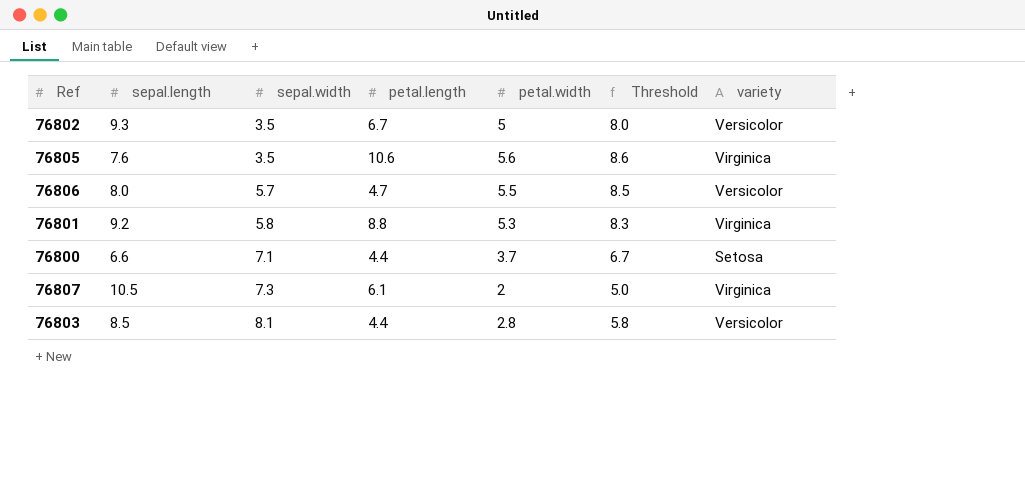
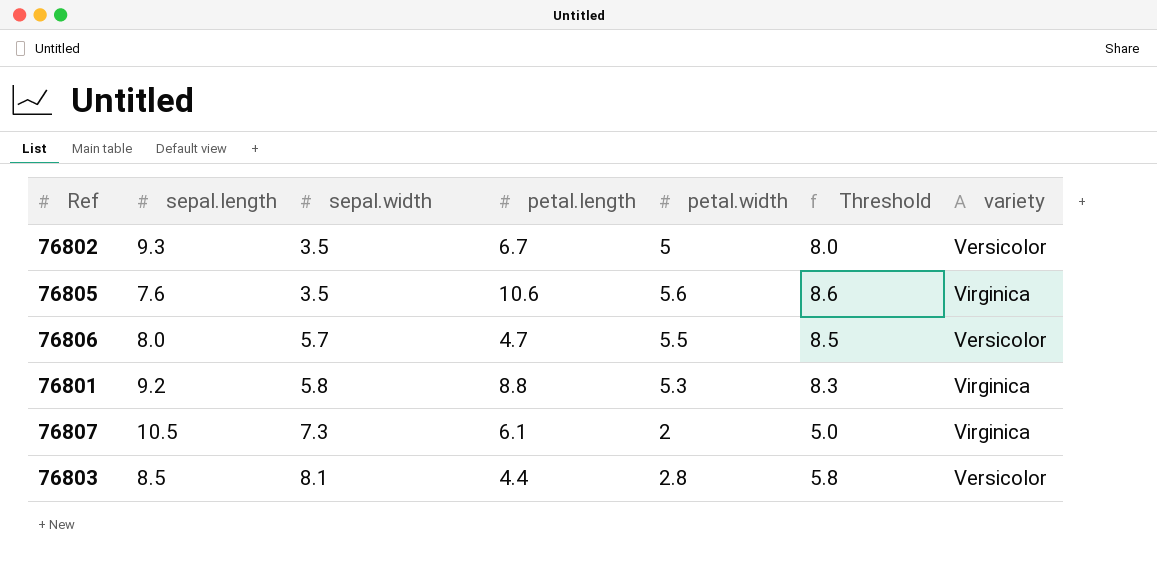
row 76800: 6.6 | 7.1 | 4.4 | 3.7 | 6.7 | Setosa -> none

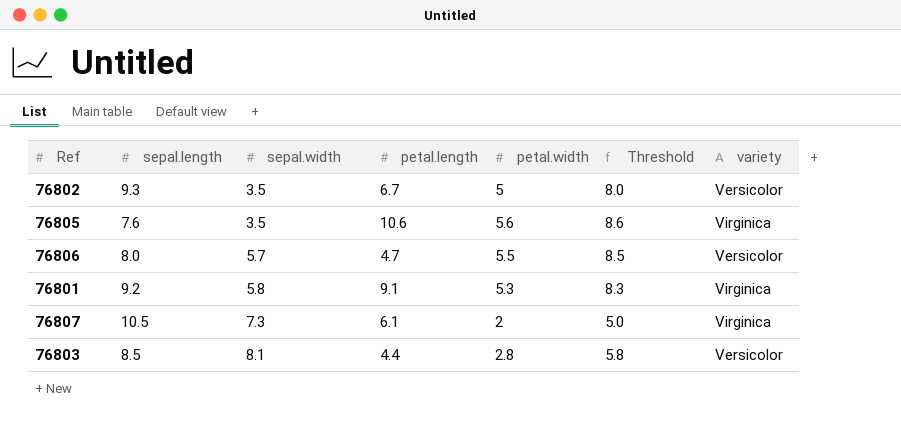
76801 | petal.length: 8.8 -> 9.1

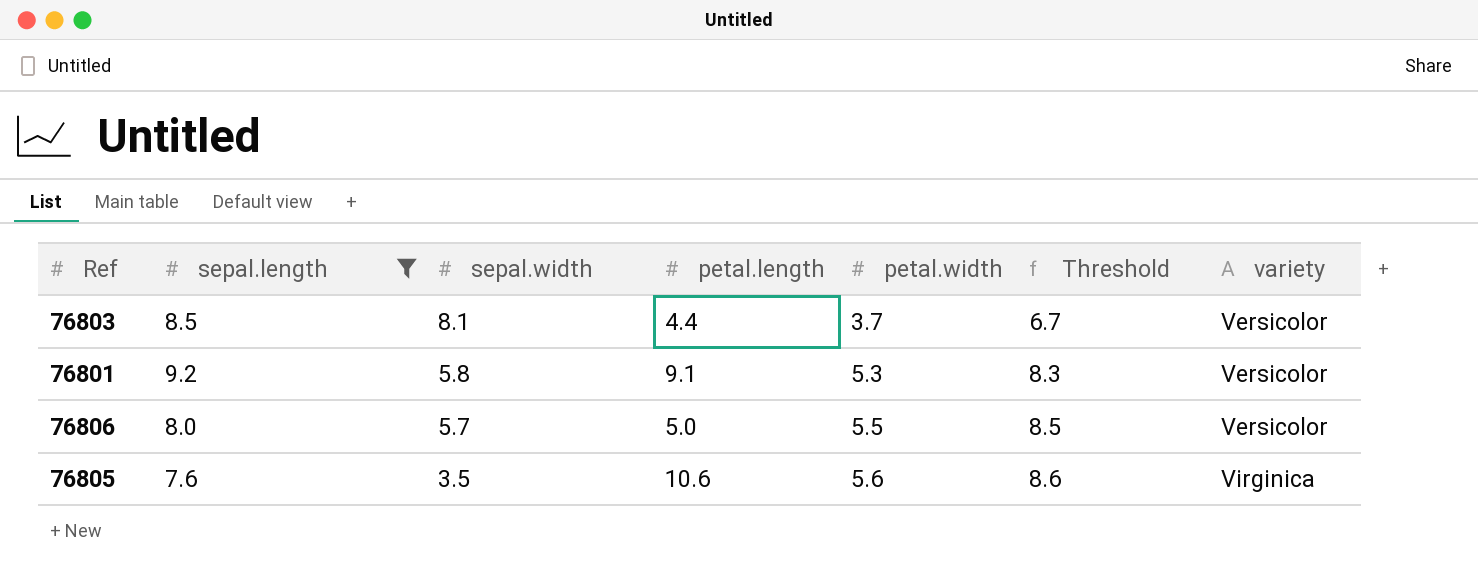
filter: none -> sepal.length <= 9.2
row order: sepal.width ascending -> sepal.width descending
76803 | petal.width: 2.8 -> 3.7
76803 | Threshold: 5.8 -> 6.7
76801 | variety: Virginica -> Versicolor
76806 | petal.length: 4.7 -> 5.0

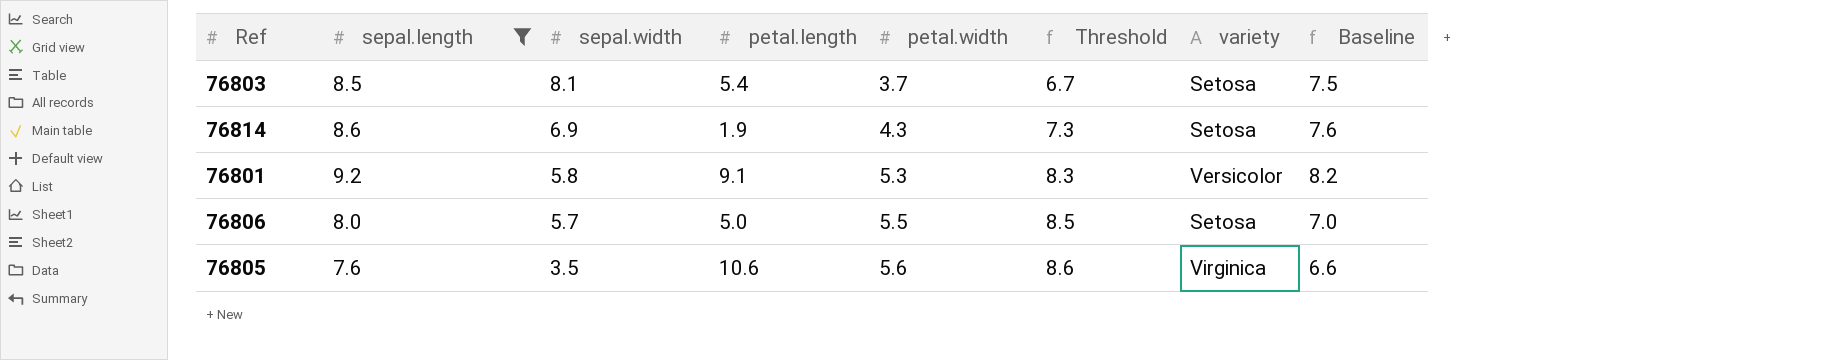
column Baseline | formula: none -> [sepal.length] - 1
76803 | petal.length: 4.4 -> 5.4
76803 | variety: Versicolor -> Setosa
row 76814: none -> 8.6 | 6.9 | 1.9 | 4.3 | 7.3 | Setosa | 7.6
76806 | variety: Versicolor -> Setosa

